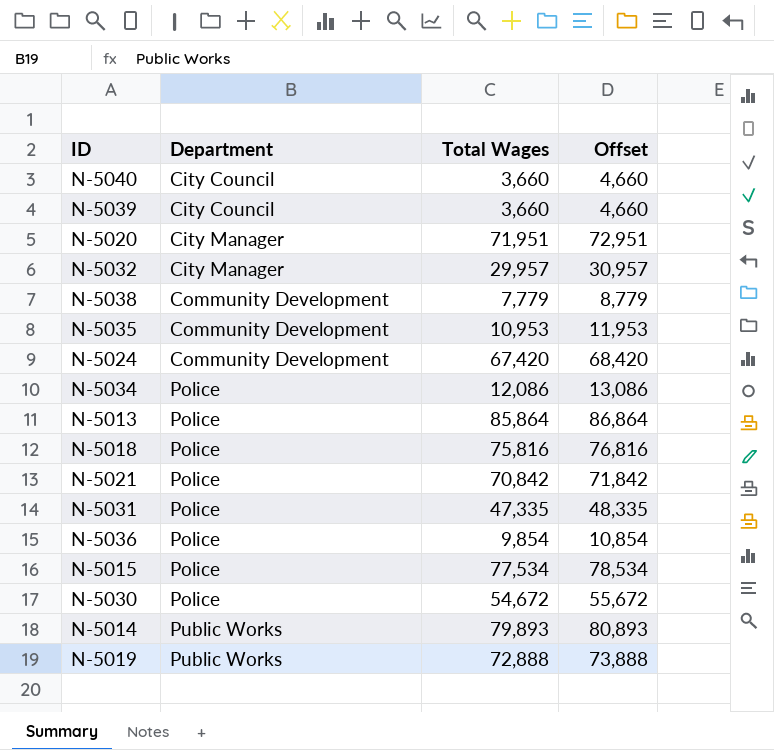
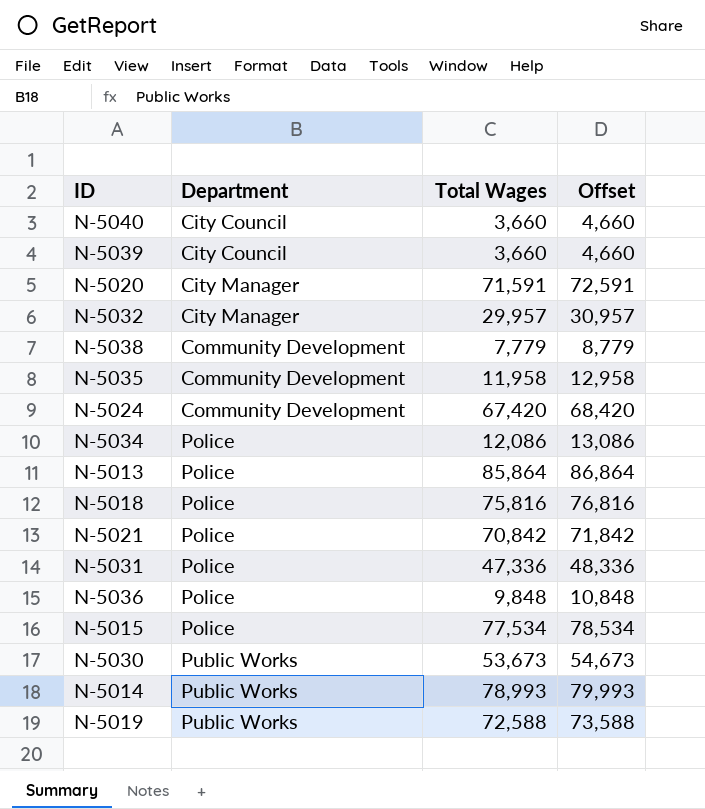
N-5020 | Total Wages: 71,951 -> 71,591
N-5020 | Offset: 72,951 -> 72,591
N-5035 | Total Wages: 10,953 -> 11,958
N-5035 | Offset: 11,953 -> 12,958
N-5031 | Total Wages: 47,335 -> 47,336
N-5031 | Offset: 48,335 -> 48,336
N-5036 | Total Wages: 9,854 -> 9,848
N-5036 | Offset: 10,854 -> 10,848
N-5030 | Department: Police -> Public Works
N-5030 | Total Wages: 54,672 -> 53,673
N-5030 | Offset: 55,672 -> 54,673
N-5014 | Total Wages: 79,893 -> 78,993
N-5014 | Offset: 80,893 -> 79,993
N-5019 | Total Wages: 72,888 -> 72,588
N-5019 | Offset: 73,888 -> 73,588

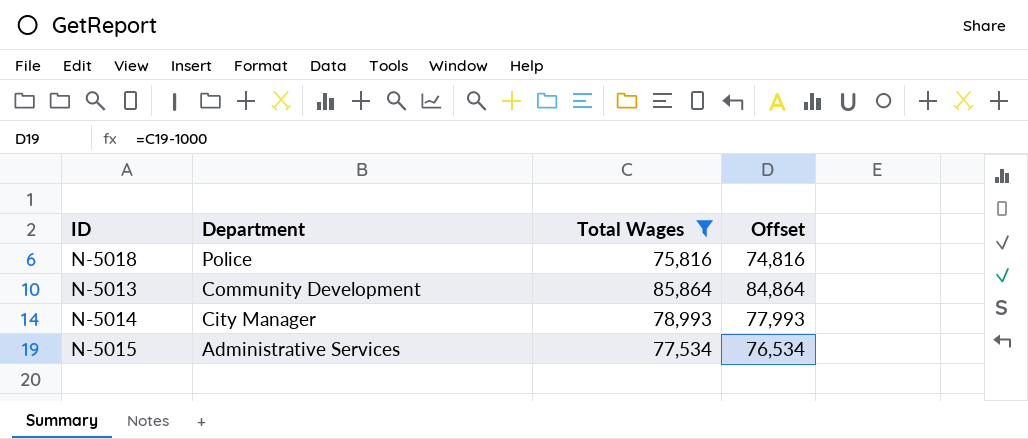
filter: none -> Total Wages >= 75,816
row order: Department ascending -> Department descending
column Offset | formula: [Total Wages] + 1000 -> [Total Wages] - 1000
N-5013 | Department: Police -> Community Development
N-5014 | Department: Public Works -> City Manager
N-5015 | Department: Police -> Administrative Services

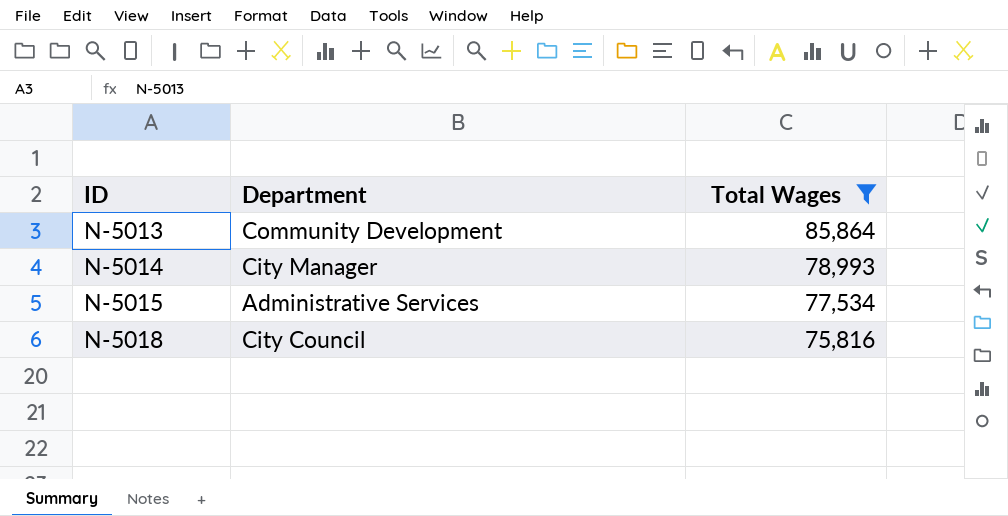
row order: Department descending -> ID ascending
column Offset | formula: [Total Wages] - 1000 -> none
N-5018 | Department: Police -> City Council

